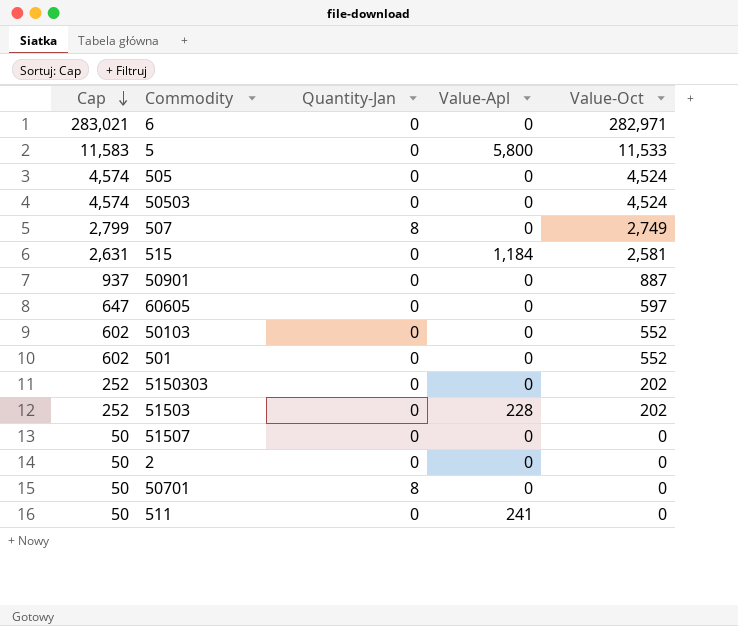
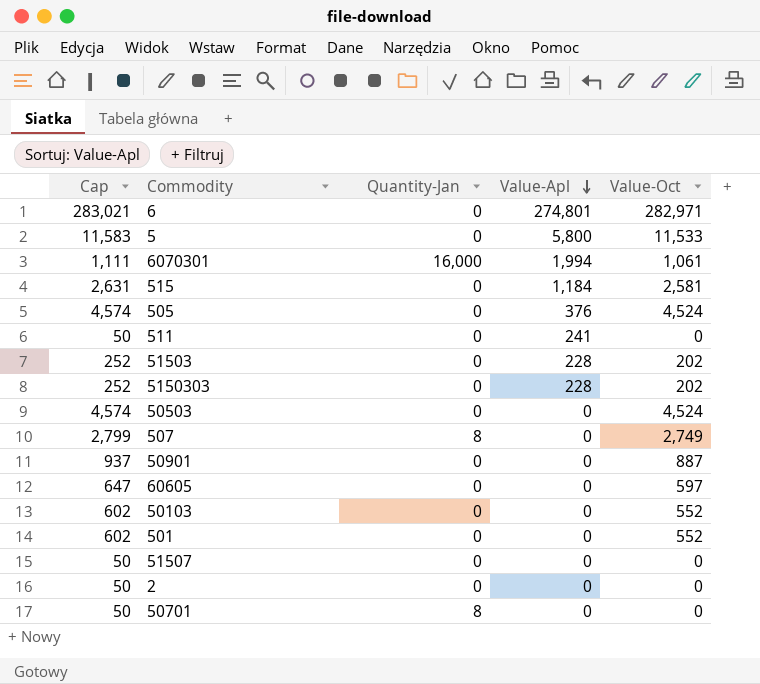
row order: Cap descending -> Value-Apl descending
6 | Value-Apl: 0 -> 274,801
row 6070301: none -> 1,111 | 16,000 | 1,994 | 1,061
505 | Value-Apl: 0 -> 376
5150303 | Value-Apl: 0 -> 228

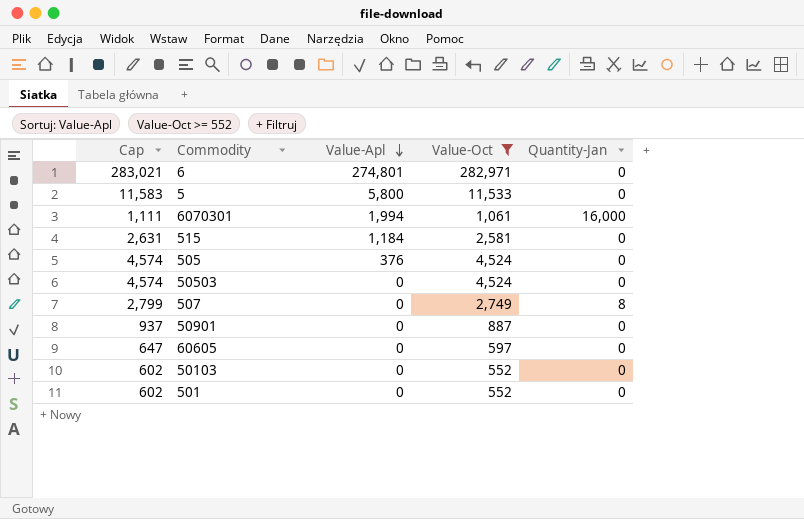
filter: none -> Value-Oct >= 552
column Quantity-Jan | position: 3 -> 5

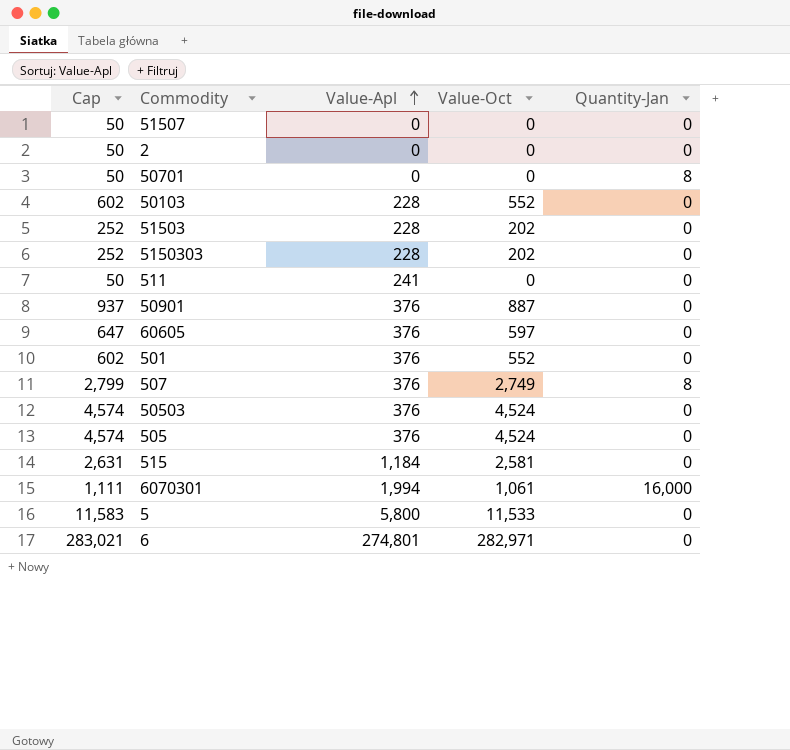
filter: Value-Oct >= 552 -> none
row order: Value-Apl descending -> Value-Apl ascending
50103 | Value-Apl: 0 -> 228
50901 | Value-Apl: 0 -> 376
60605 | Value-Apl: 0 -> 376
501 | Value-Apl: 0 -> 376
507 | Value-Apl: 0 -> 376
50503 | Value-Apl: 0 -> 376

